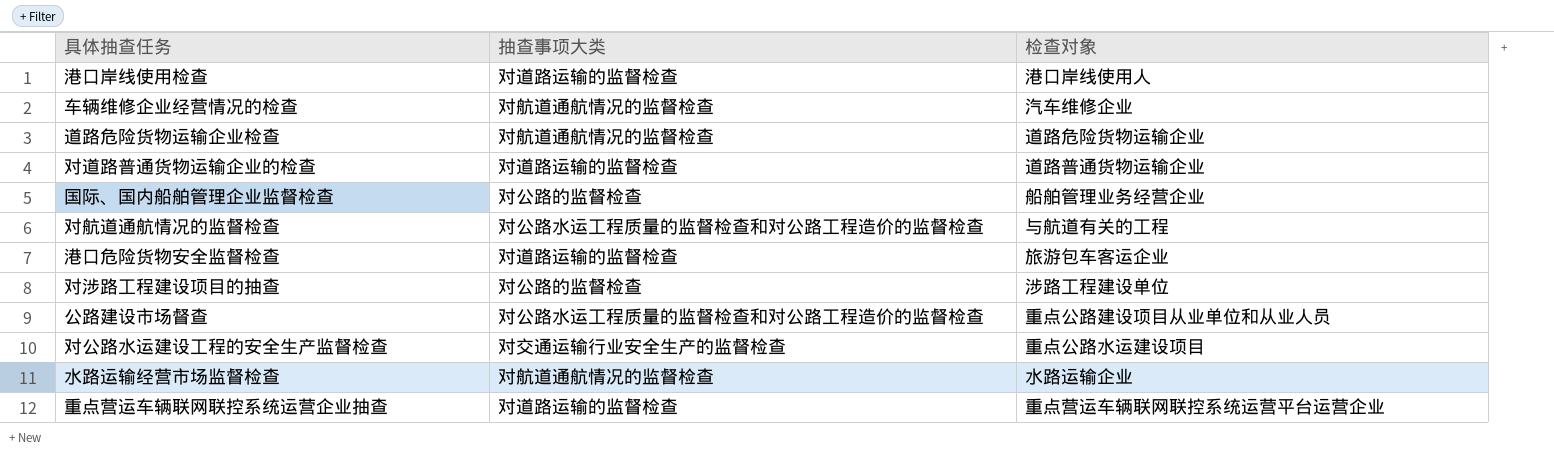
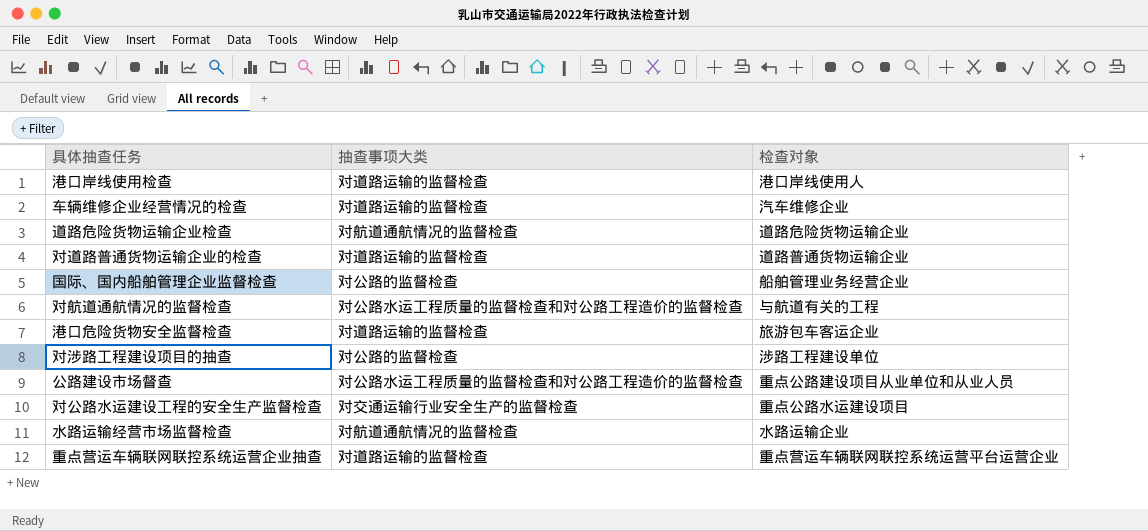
车辆维修企业经营情况的检查 | 抽查事项大类: 对航道通航情况的监督检查 -> 对道路运输的监督检查

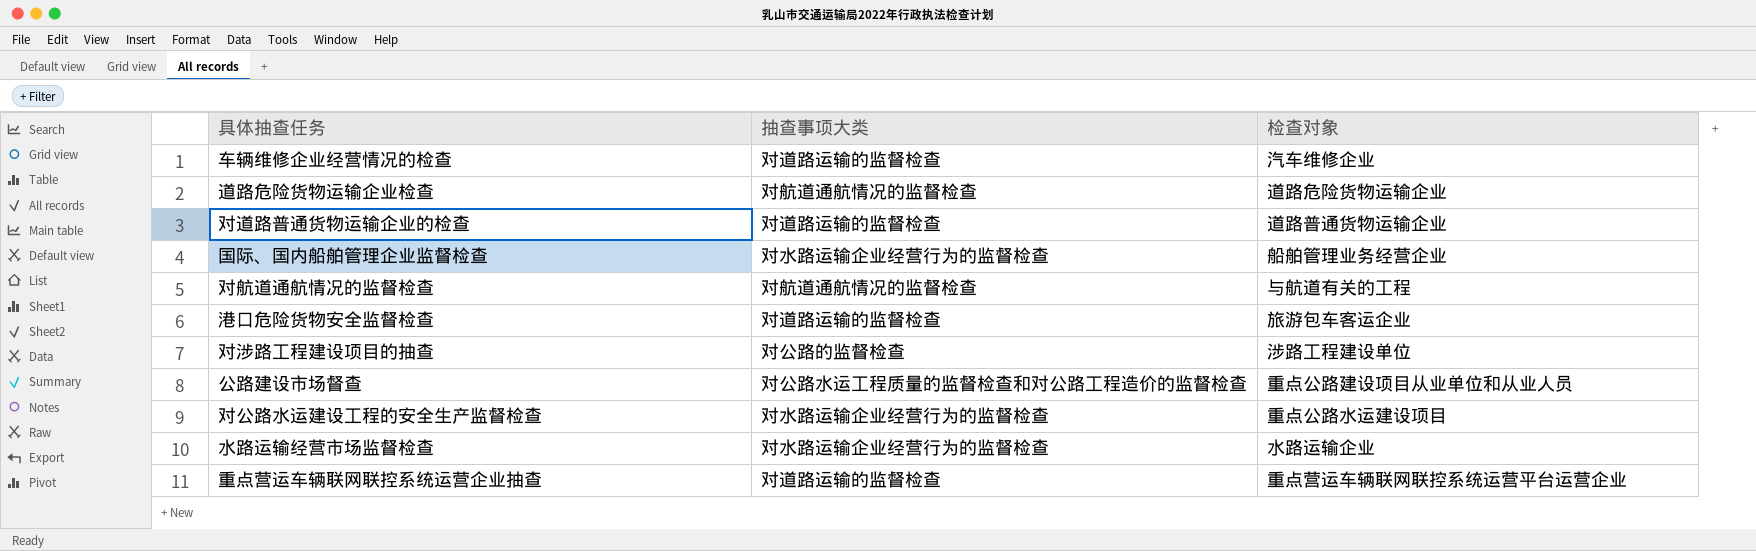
row 港口岸线使用检查: 对道路运输的监督检查 | 港口岸线使用人 -> none
国际、国内船舶管理企业监督检查 | 抽查事项大类: 对公路的监督检查 -> 对水路运输企业经营行为的监督检查
对航道通航情况的监督检查 | 抽查事项大类: 对公路水运工程质量的监督检查和对公路工程造价的监督检查 -> 对航道通航情况的监督检查
对公路水运建设工程的安全生产监督检查 | 抽查事项大类: 对交通运输行业安全生产的监督检查 -> 对水路运输企业经营行为的监督检查
水路运输经营市场监督检查 | 抽查事项大类: 对航道通航情况的监督检查 -> 对水路运输企业经营行为的监督检查

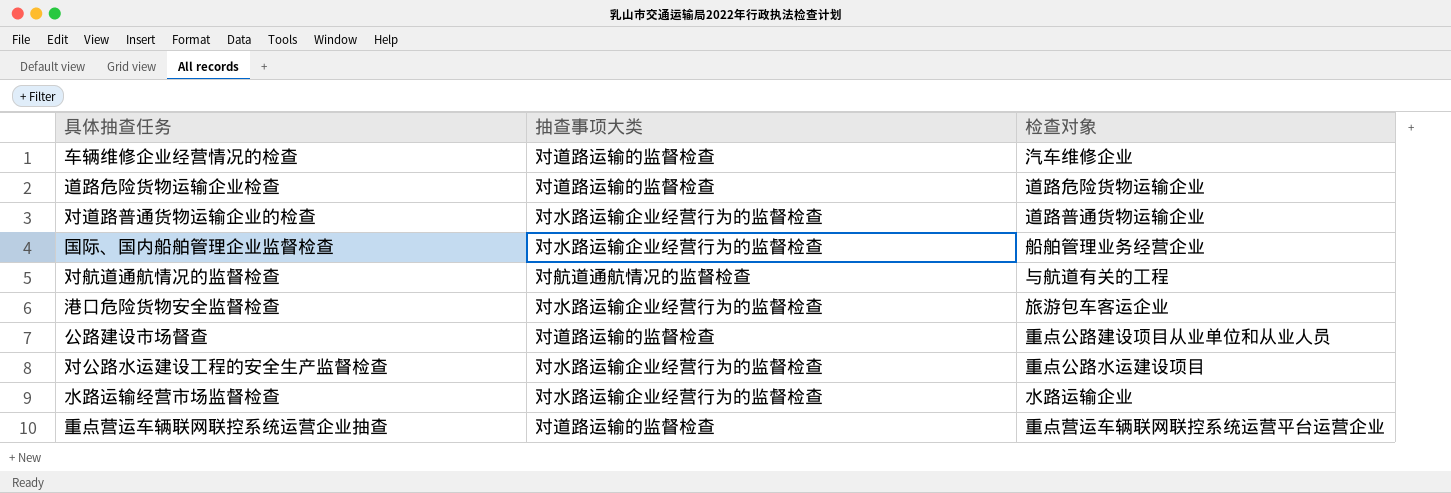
row 对涉路工程建设项目的抽查: 对公路的监督检查 | 涉路工程建设单位 -> none
道路危险货物运输企业检查 | 抽查事项大类: 对航道通航情况的监督检查 -> 对道路运输的监督检查
对道路普通货物运输企业的检查 | 抽查事项大类: 对道路运输的监督检查 -> 对水路运输企业经营行为的监督检查
港口危险货物安全监督检查 | 抽查事项大类: 对道路运输的监督检查 -> 对水路运输企业经营行为的监督检查
公路建设市场督查 | 抽查事项大类: 对公路水运工程质量的监督检查和对公路工程造价的监督检查 -> 对道路运输的监督检查

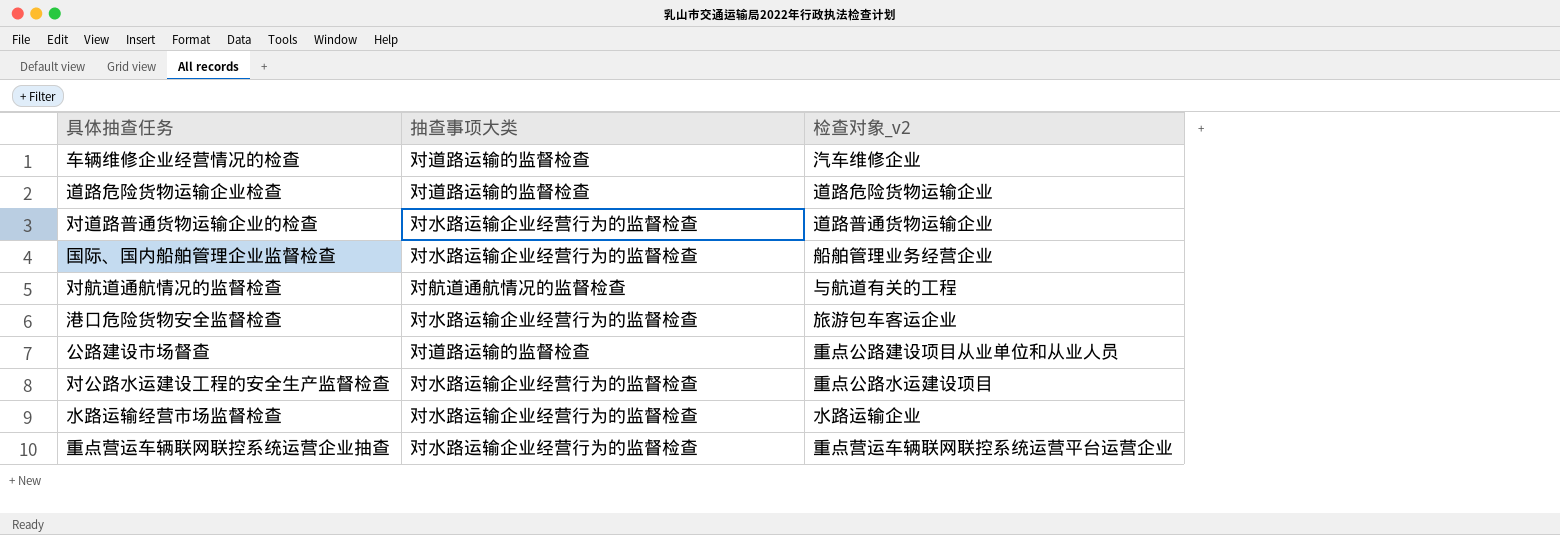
column name: 检查对象 -> 检查对象_v2
重点营运车辆联网联控系统运营企业抽查 | 抽查事项大类: 对道路运输的监督检查 -> 对水路运输企业经营行为的监督检查

